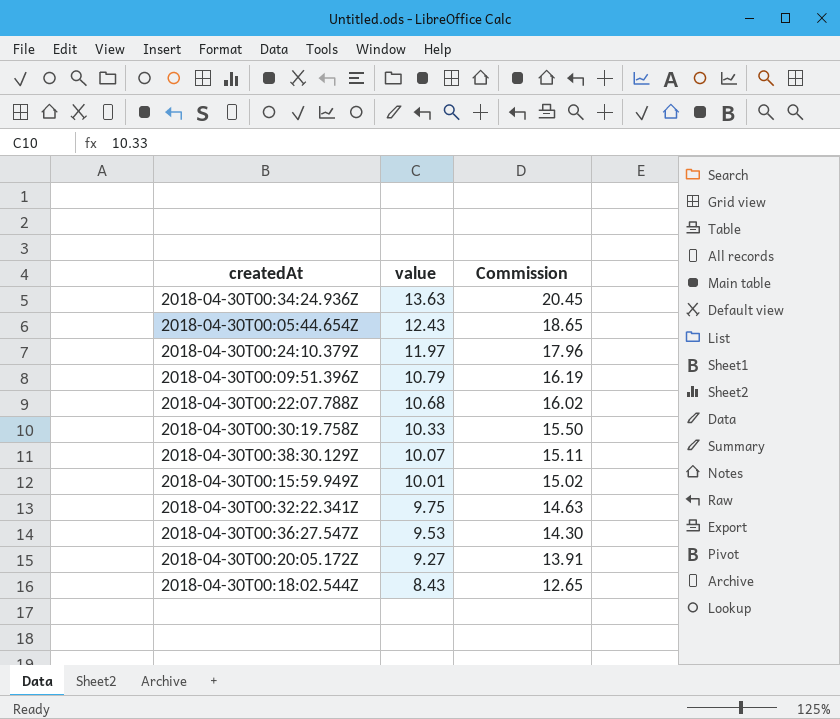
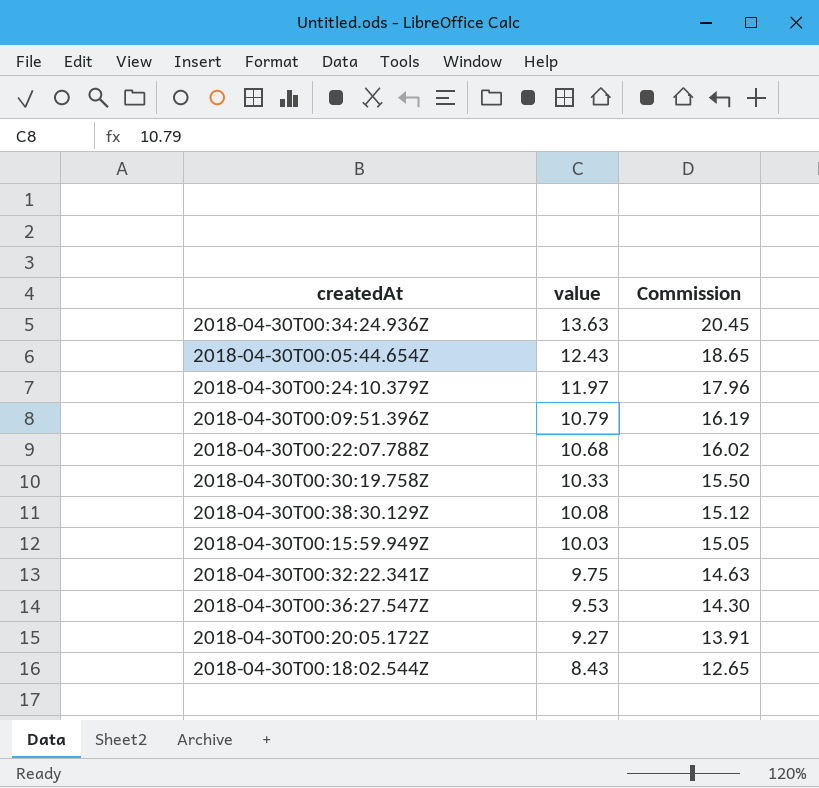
2018-04-30T00:38:30.129Z | value: 10.07 -> 10.08
2018-04-30T00:38:30.129Z | Commission: 15.11 -> 15.12
2018-04-30T00:15:59.949Z | value: 10.01 -> 10.03
2018-04-30T00:15:59.949Z | Commission: 15.02 -> 15.05

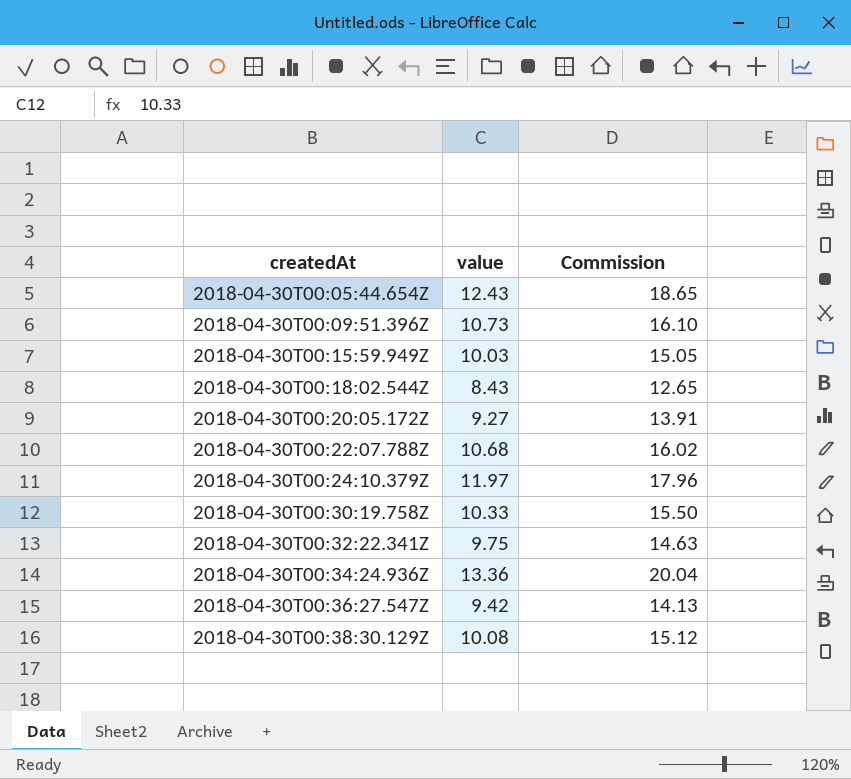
row order: value descending -> createdAt ascending
2018-04-30T00:09:51.396Z | value: 10.79 -> 10.73
2018-04-30T00:09:51.396Z | Commission: 16.19 -> 16.10
2018-04-30T00:34:24.936Z | value: 13.63 -> 13.36
2018-04-30T00:34:24.936Z | Commission: 20.45 -> 20.04
2018-04-30T00:36:27.547Z | value: 9.53 -> 9.42
2018-04-30T00:36:27.547Z | Commission: 14.30 -> 14.13

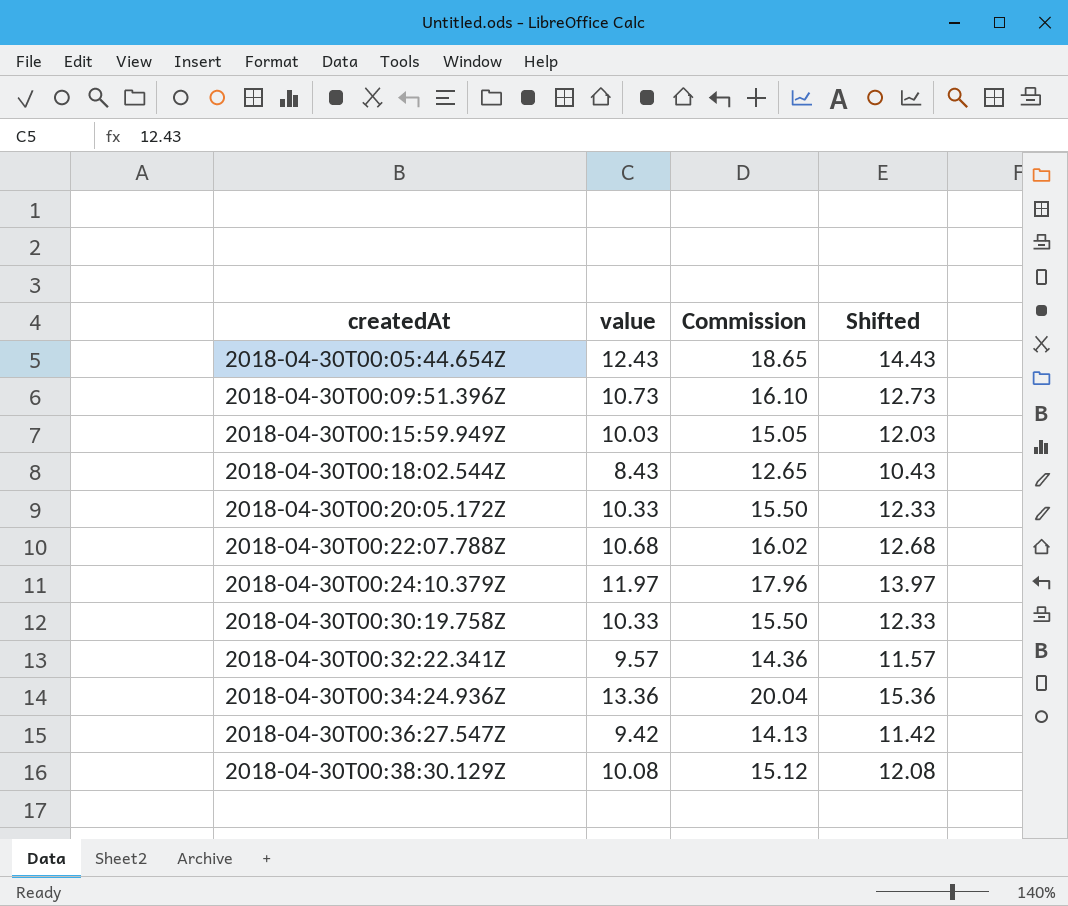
column Shifted | formula: none -> [value] + 2
2018-04-30T00:20:05.172Z | value: 9.27 -> 10.33
2018-04-30T00:20:05.172Z | Commission: 13.91 -> 15.50
2018-04-30T00:32:22.341Z | value: 9.75 -> 9.57
2018-04-30T00:32:22.341Z | Commission: 14.63 -> 14.36

